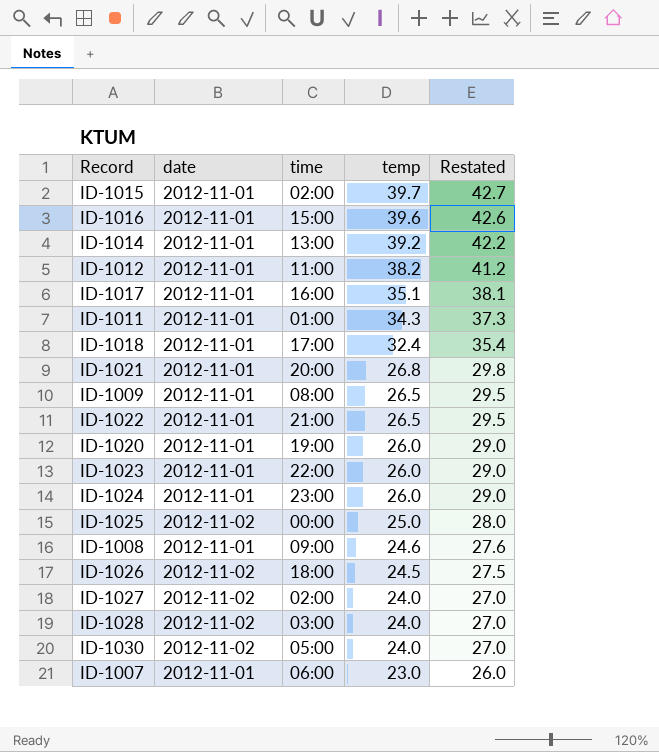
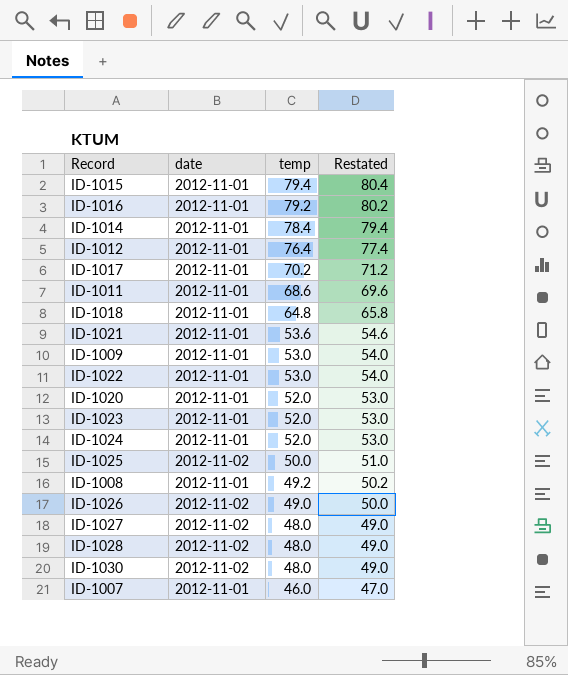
column time | position: 3 -> none
column Restated | formula: [temp] + 3 -> [temp] + 1
ID-1015 | temp: 39.7 -> 79.4
ID-1016 | temp: 39.6 -> 79.2
ID-1014 | temp: 39.2 -> 78.4
ID-1012 | temp: 38.2 -> 76.4
ID-1017 | temp: 35.1 -> 70.2
ID-1011 | temp: 34.3 -> 68.6
ID-1018 | temp: 32.4 -> 64.8
ID-1021 | temp: 26.8 -> 53.6
ID-1009 | temp: 26.5 -> 53.0
ID-1022 | temp: 26.5 -> 53.0
ID-1020 | temp: 26.0 -> 52.0
ID-1023 | temp: 26.0 -> 52.0
ID-1024 | temp: 26.0 -> 52.0
ID-1025 | temp: 25.0 -> 50.0
ID-1008 | temp: 24.6 -> 49.2
ID-1026 | temp: 24.5 -> 49.0
ID-1027 | temp: 24.0 -> 48.0
ID-1028 | temp: 24.0 -> 48.0
ID-1030 | temp: 24.0 -> 48.0
ID-1007 | temp: 23.0 -> 46.0

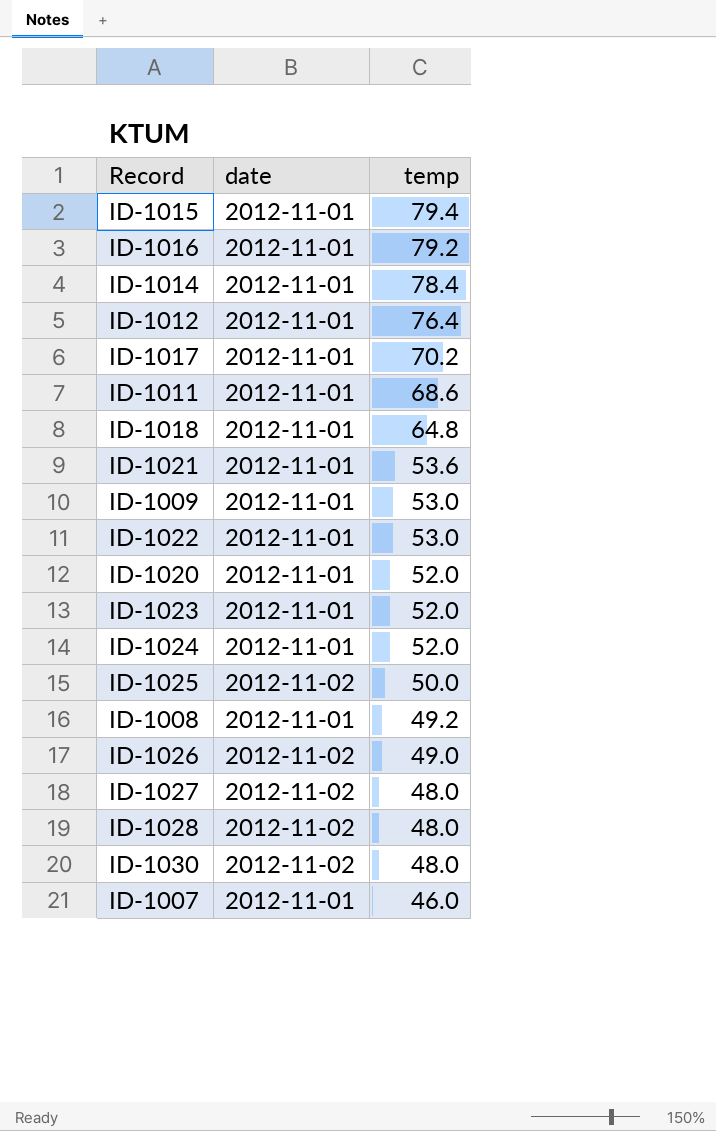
column Restated | formula: [temp] + 1 -> none

